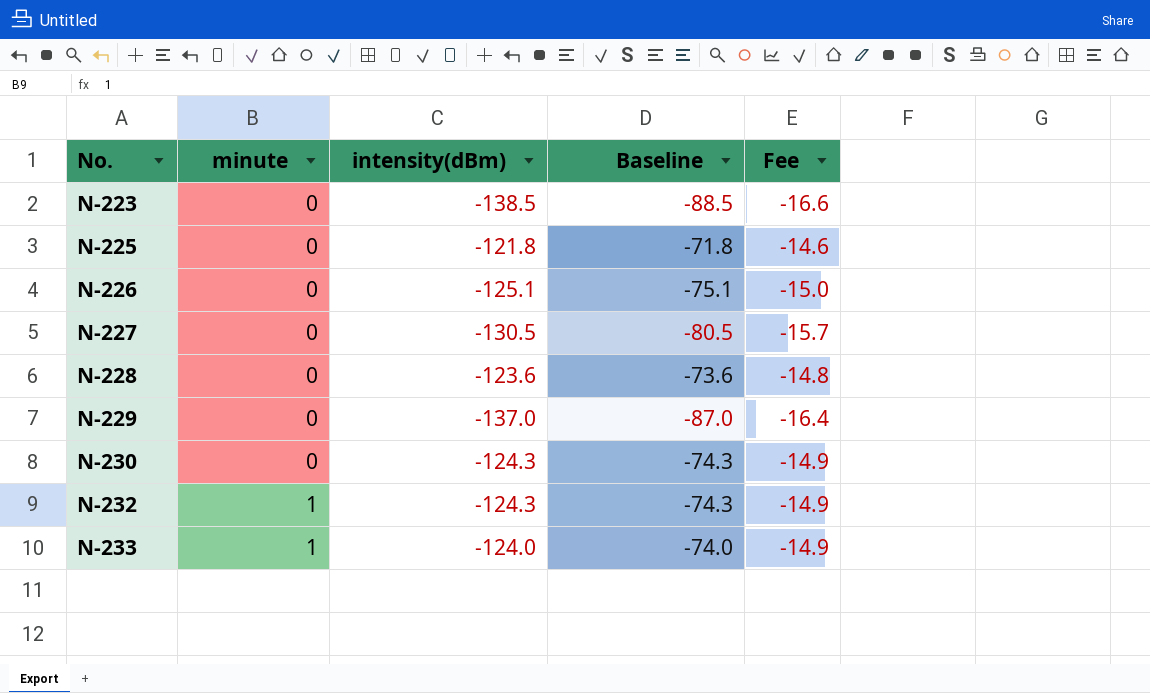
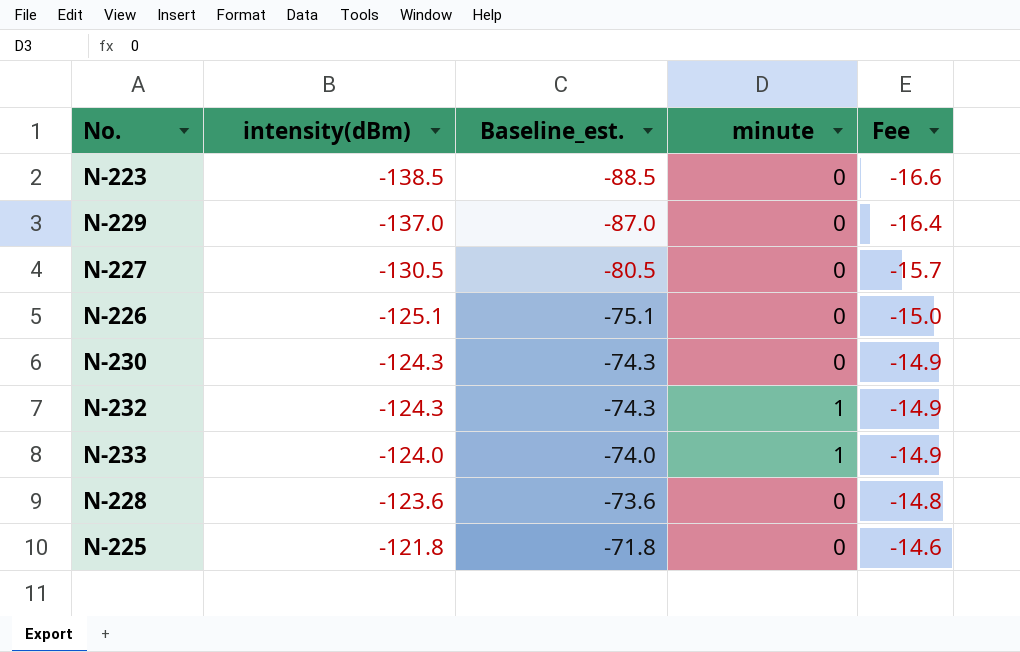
row order: No. ascending -> intensity(dBm) ascending
column name: Baseline -> Baseline_est.
column minute | position: 2 -> 4

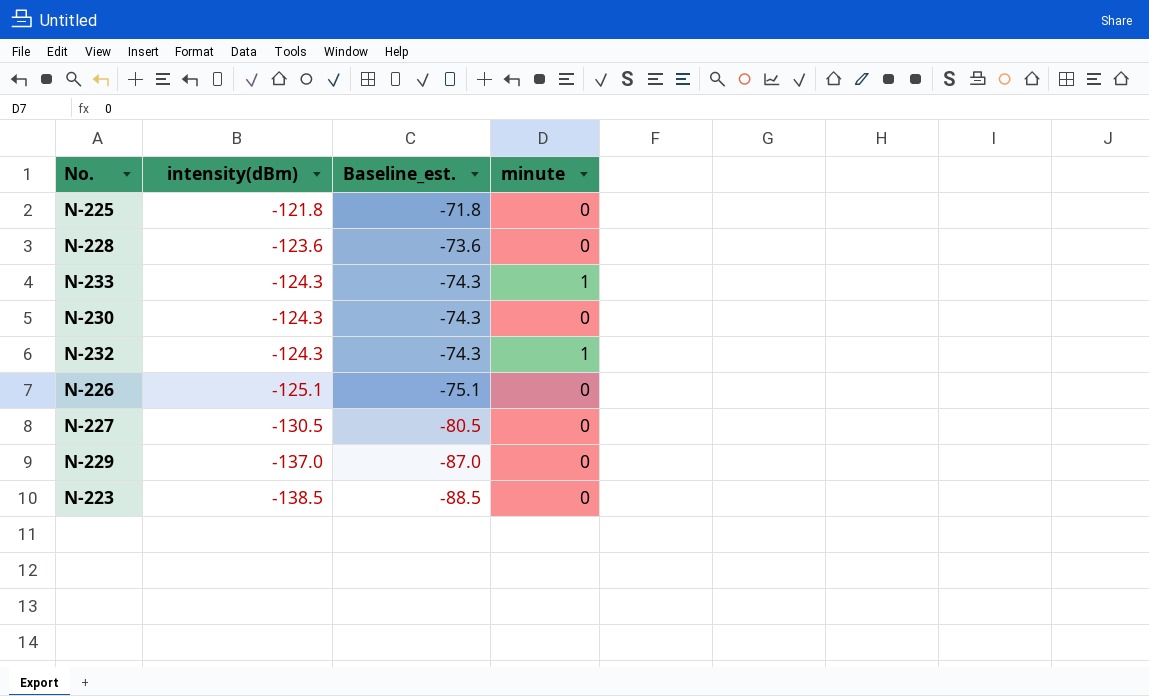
row order: intensity(dBm) ascending -> intensity(dBm) descending
column Fee | formula: [intensity(dBm)] * 0.12 -> none
N-233 | intensity(dBm): -124.0 -> -124.3
N-233 | Baseline_est.: -74.0 -> -74.3

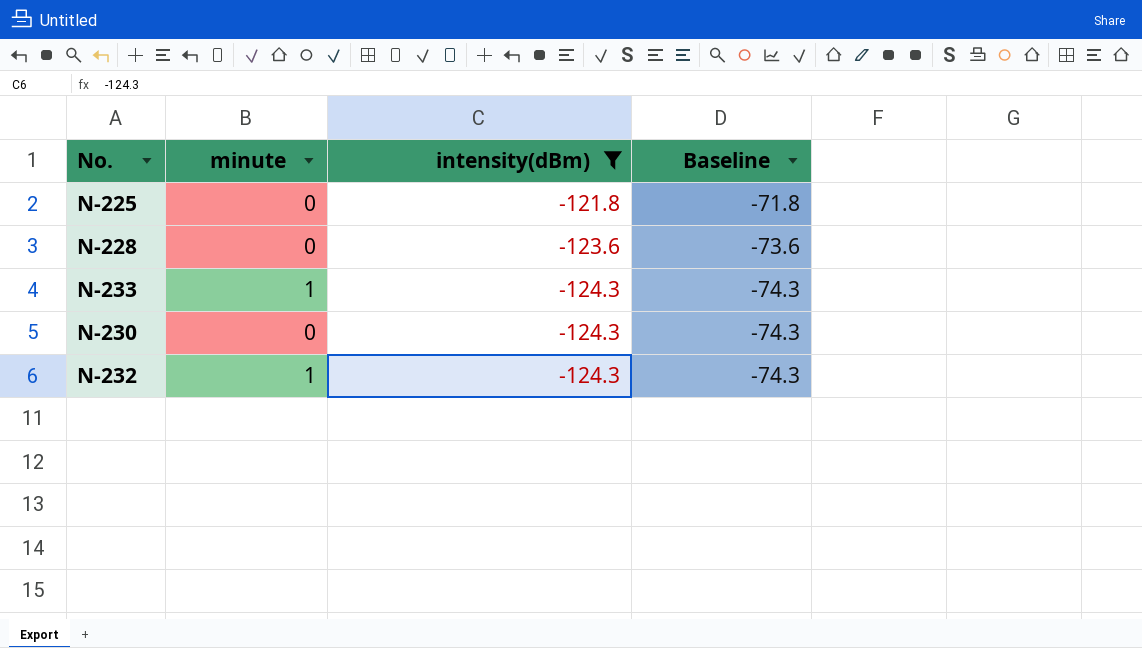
filter: none -> intensity(dBm) >= -124.3
column minute | position: 4 -> 2
column name: Baseline_est. -> Baseline

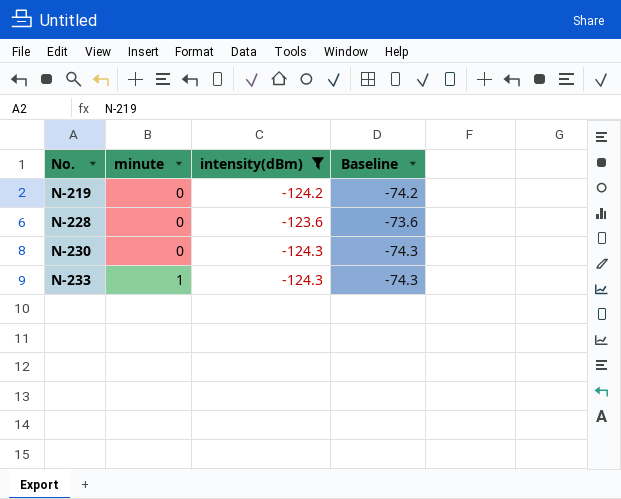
row order: intensity(dBm) descending -> No. ascending
row N-225: 0 | -121.8 | -71.8 -> none
row N-232: 1 | -124.3 | -74.3 -> none
row N-219: none -> 0 | -124.2 | -74.2

